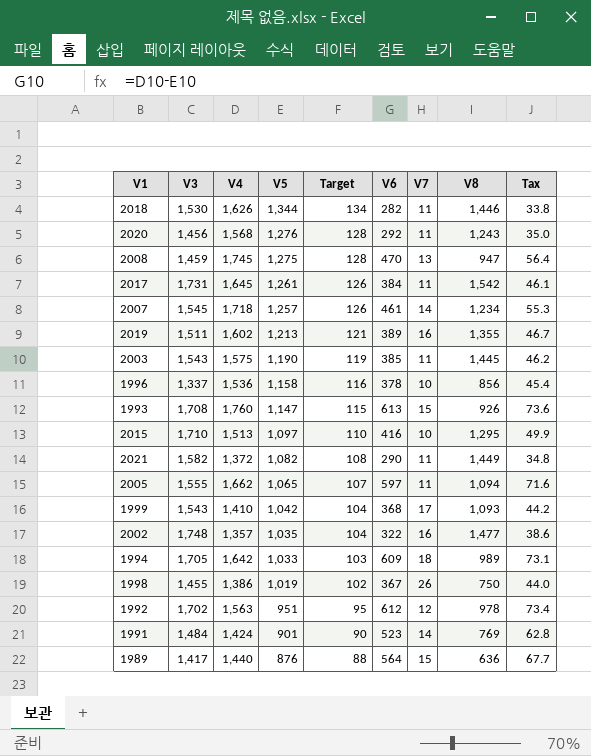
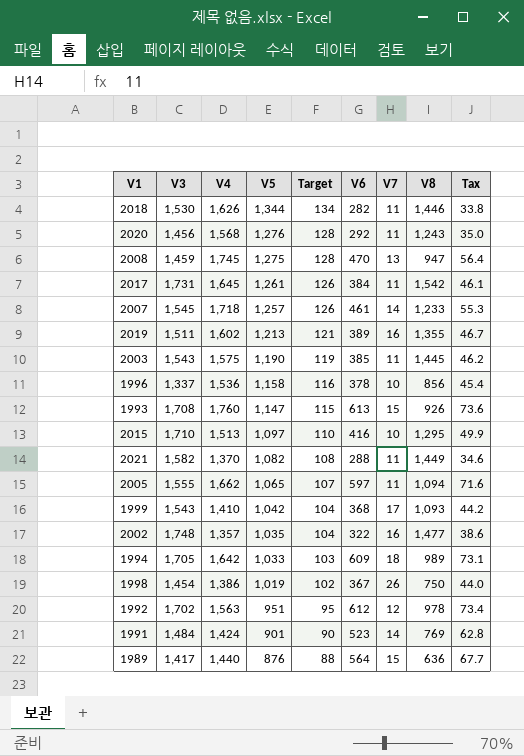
2007 | V8: 1,234 -> 1,233
2021 | V4: 1,372 -> 1,370
2021 | V6: 290 -> 288
2021 | Tax: 34.8 -> 34.6
1998 | V3: 1,455 -> 1,454

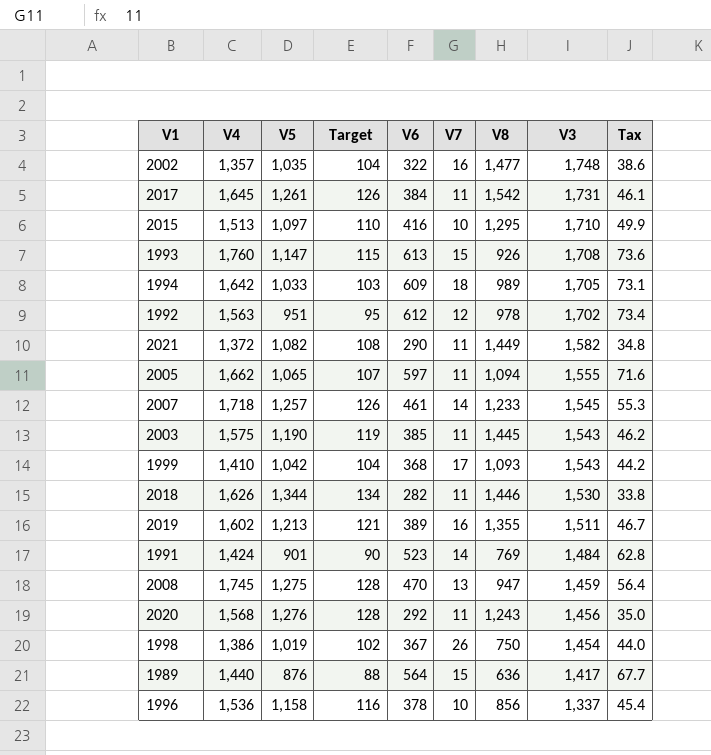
row order: V5 descending -> V3 descending
column V3 | position: 2 -> 8
2021 | V4: 1,370 -> 1,372
2021 | V6: 288 -> 290
2021 | Tax: 34.6 -> 34.8

